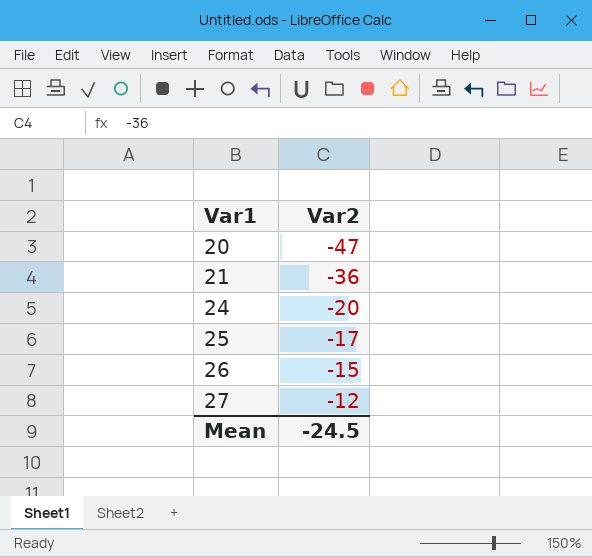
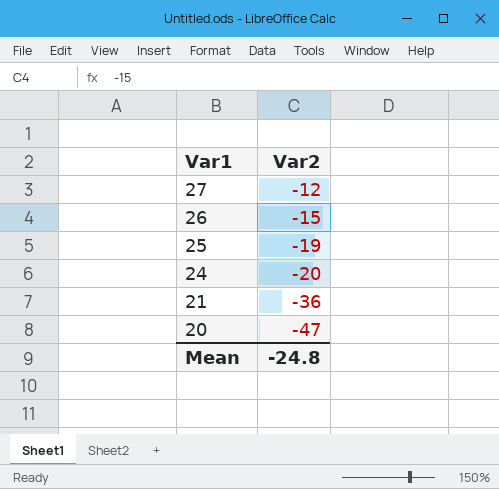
row order: Var1 ascending -> Var1 descending
25 | Var2: -17 -> -19
Mean | Var2: -24.5 -> -24.8

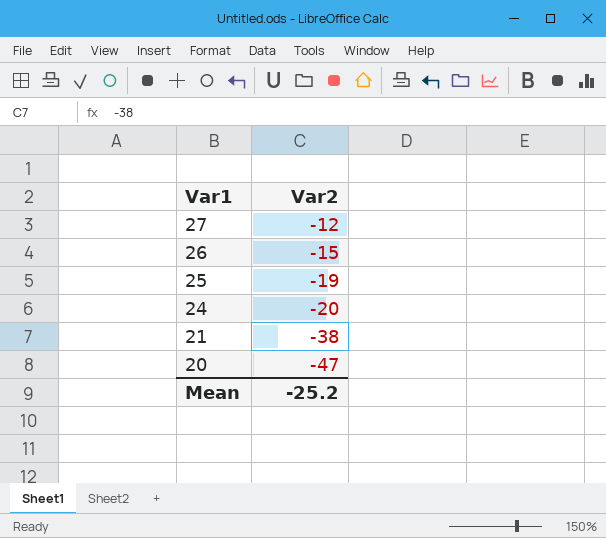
21 | Var2: -36 -> -38
Mean | Var2: -24.8 -> -25.2

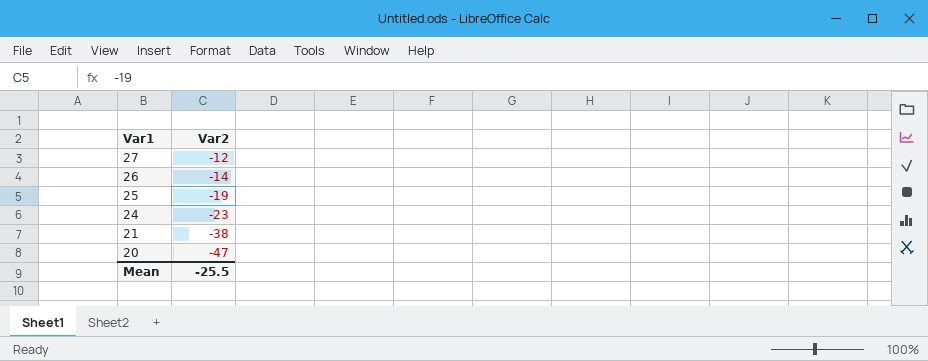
26 | Var2: -15 -> -14
24 | Var2: -20 -> -23
Mean | Var2: -25.2 -> -25.5

